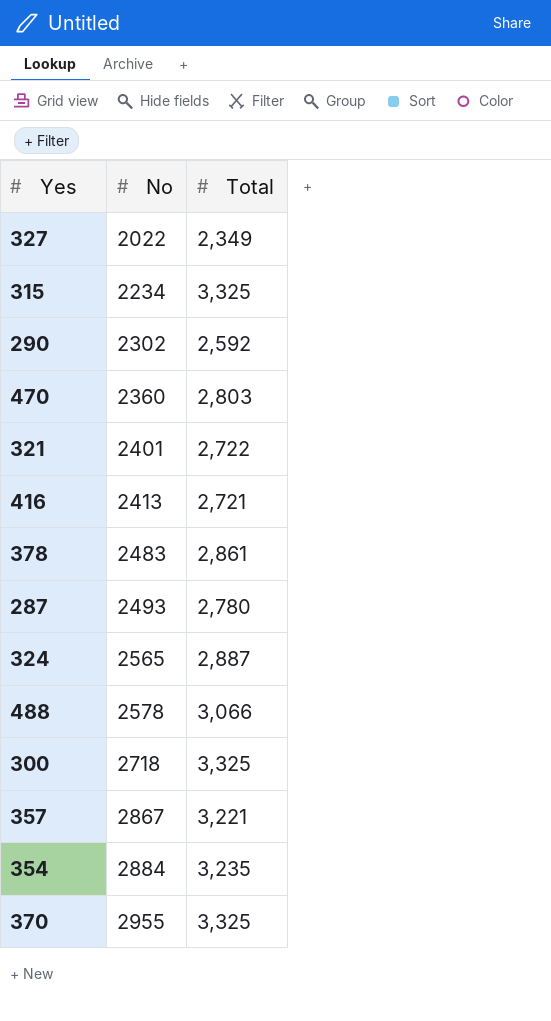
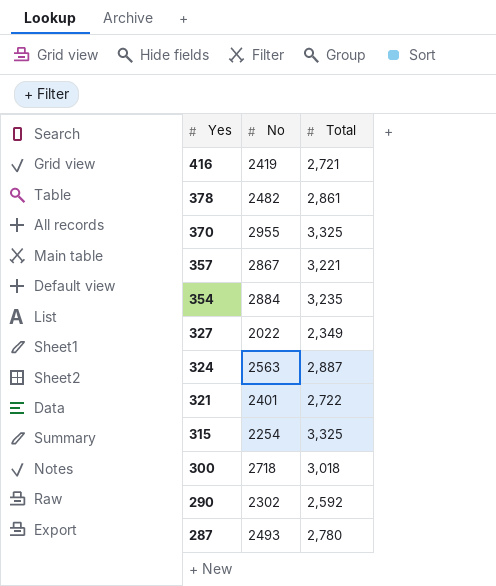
row order: No ascending -> Yes descending
row 470: 2360 | 2,803 -> none
row 488: 2578 | 3,066 -> none
416 | No: 2413 -> 2419
378 | No: 2483 -> 2482
324 | No: 2565 -> 2563
315 | No: 2234 -> 2254
300 | Total: 3,325 -> 3,018

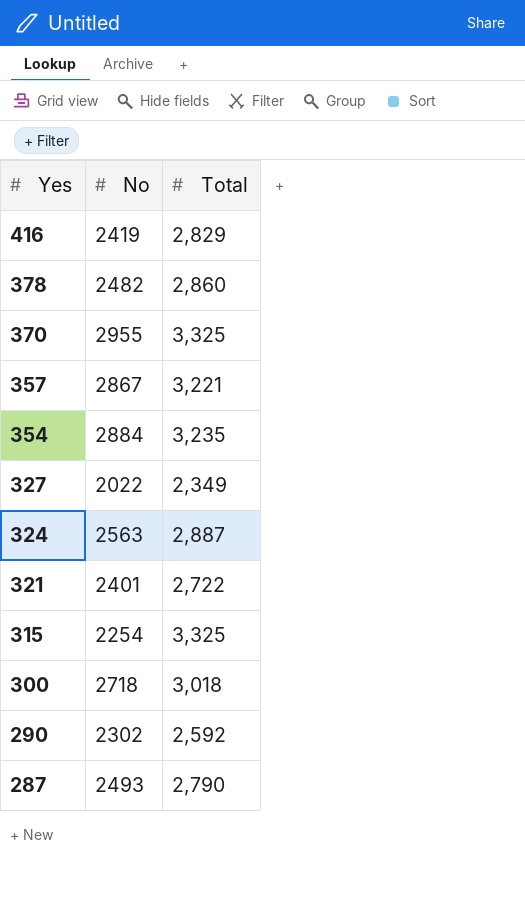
416 | Total: 2,721 -> 2,829
378 | Total: 2,861 -> 2,860
287 | Total: 2,780 -> 2,790

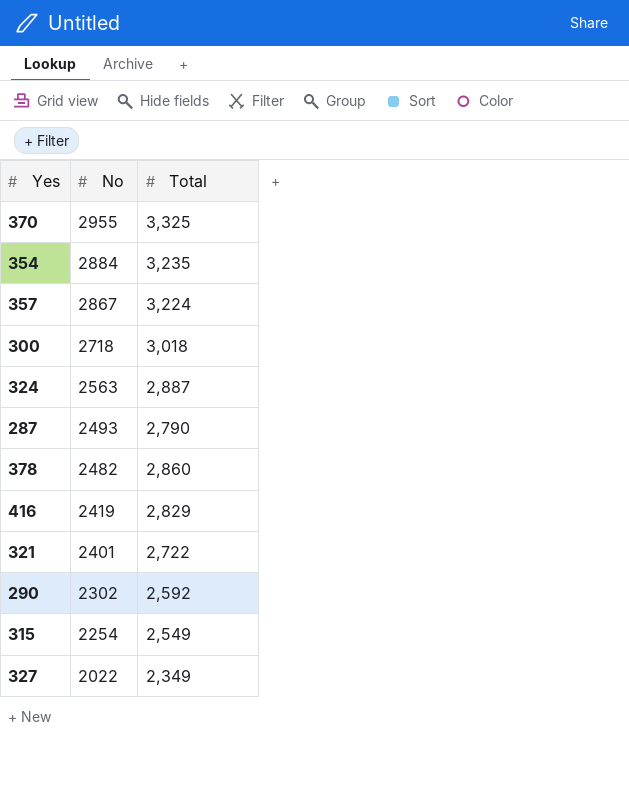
row order: Yes descending -> No descending
357 | Total: 3,221 -> 3,224
315 | Total: 3,325 -> 2,549

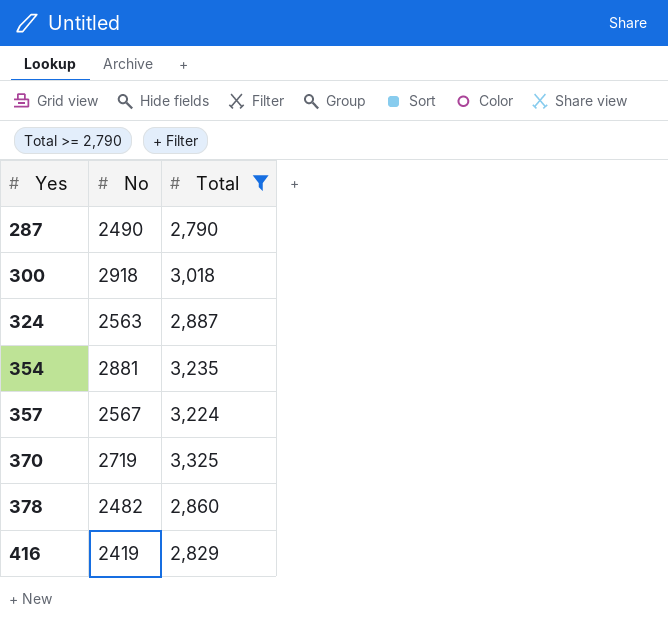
filter: none -> Total >= 2,790
row order: No descending -> Yes ascending
287 | No: 2493 -> 2490
300 | No: 2718 -> 2918
354 | No: 2884 -> 2881
357 | No: 2867 -> 2567
370 | No: 2955 -> 2719

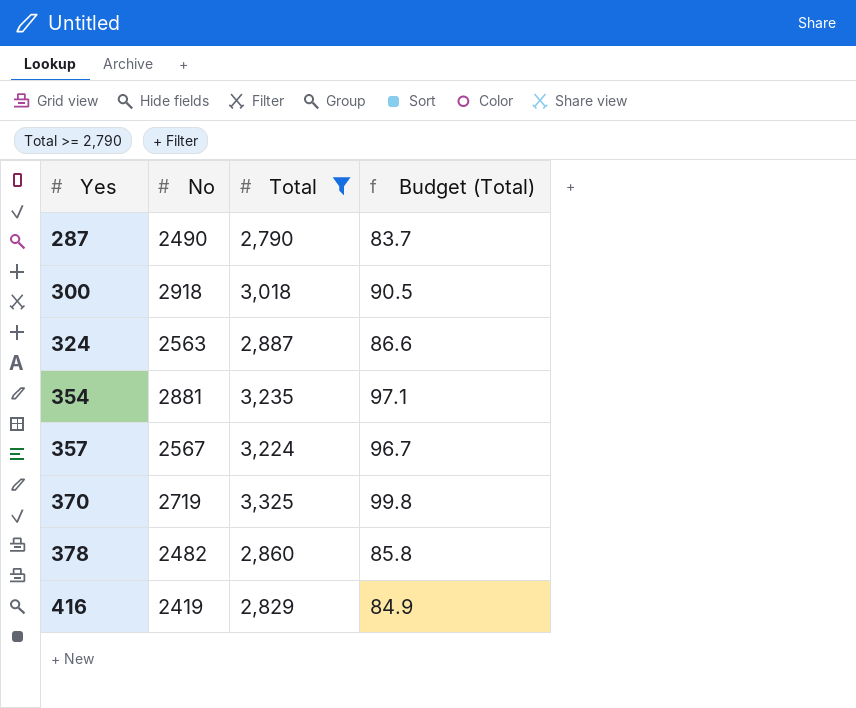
column Budget (Total) | formula: none -> [Total] * 0.03

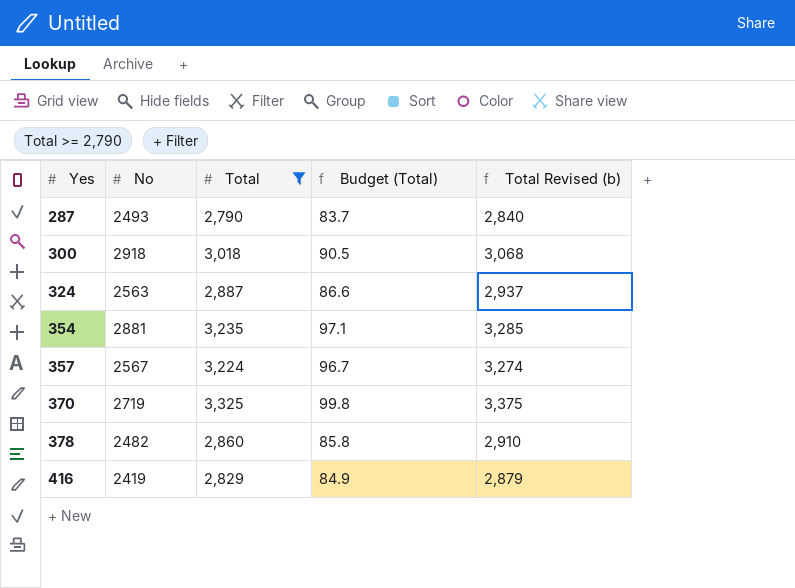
column Total Revised (b) | formula: none -> [Total] + 50
287 | No: 2490 -> 2493

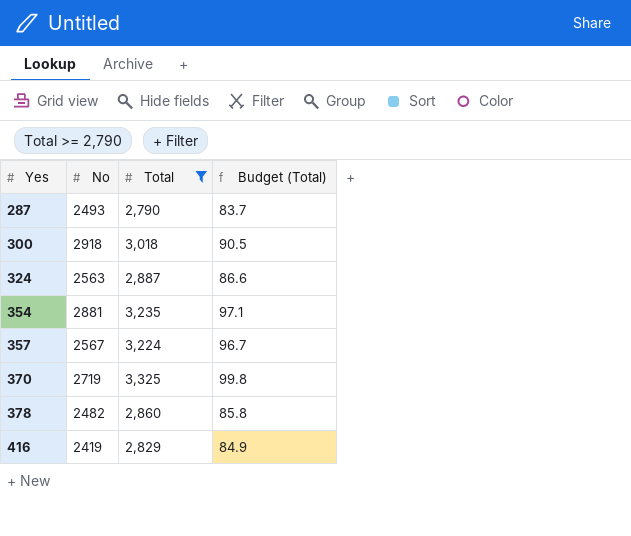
column Total Revised (b) | formula: [Total] + 50 -> none

